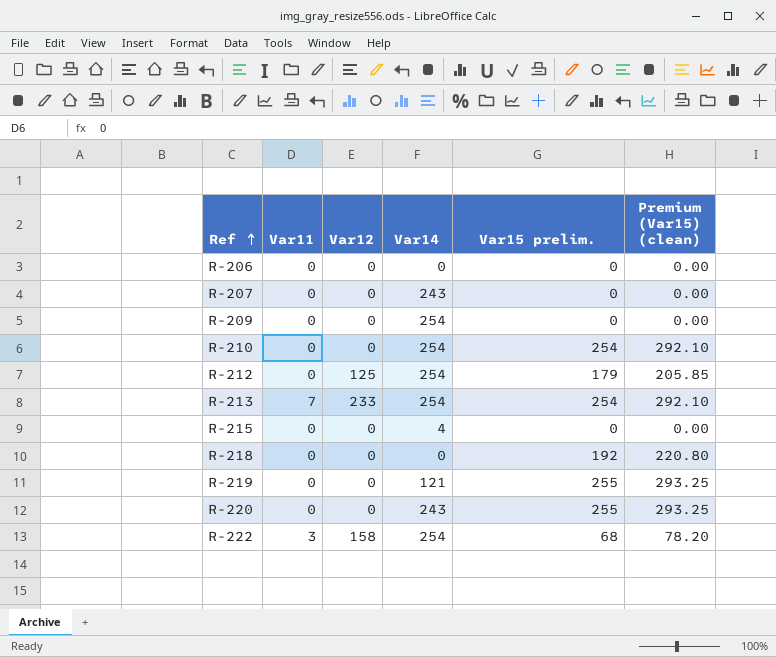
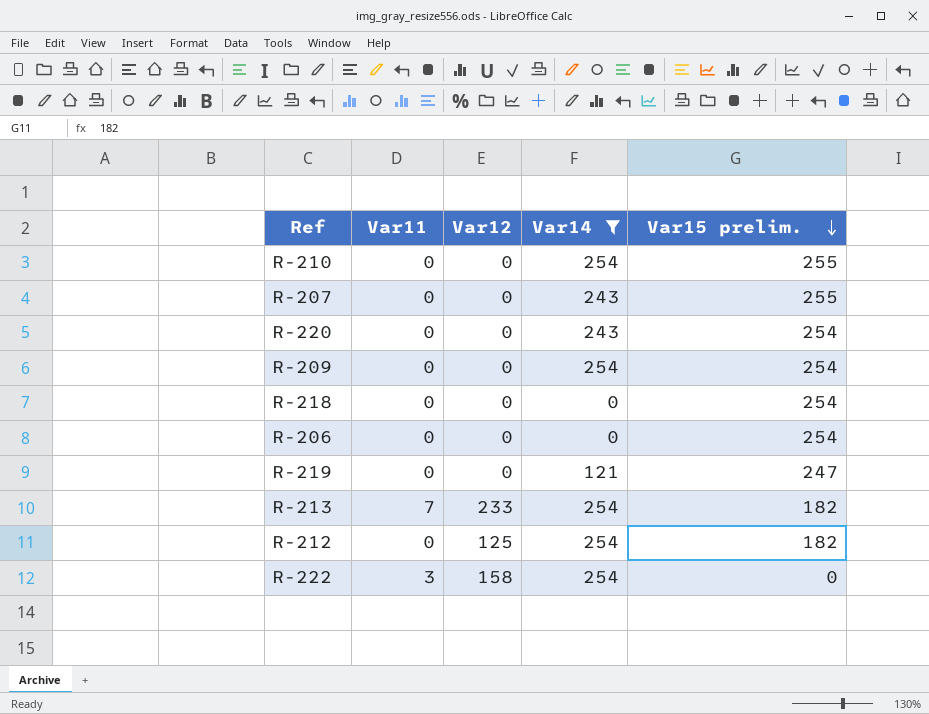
filter: none -> Var14 != 4
row order: Ref ascending -> Var15 prelim. descending
column Premium (Var15) (clean) | formula: [Var15 prelim.] * 1.15 -> none
R-210 | Var15 prelim.: 254 -> 255
R-207 | Var15 prelim.: 0 -> 255
R-220 | Var15 prelim.: 255 -> 254
R-209 | Var15 prelim.: 0 -> 254
R-218 | Var15 prelim.: 192 -> 254
R-206 | Var15 prelim.: 0 -> 254
R-219 | Var15 prelim.: 255 -> 247
R-213 | Var15 prelim.: 254 -> 182
R-212 | Var15 prelim.: 179 -> 182
R-222 | Var15 prelim.: 68 -> 0

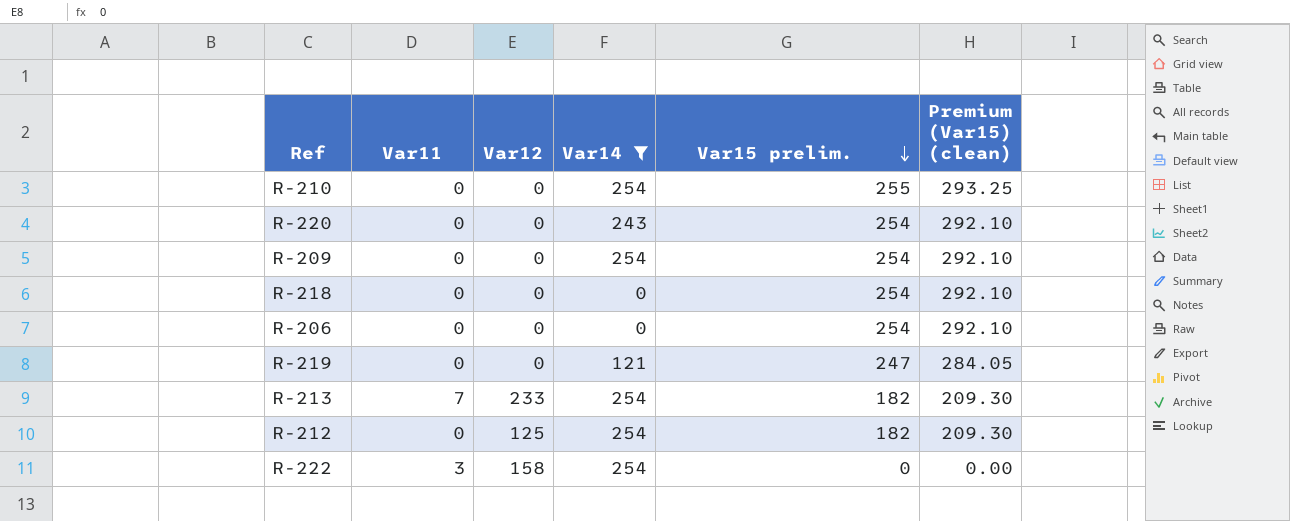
column Premium (Var15) (clean) | formula: none -> [Var15 prelim.] * 1.15
row R-207: 0 | 0 | 243 | 255 -> none

